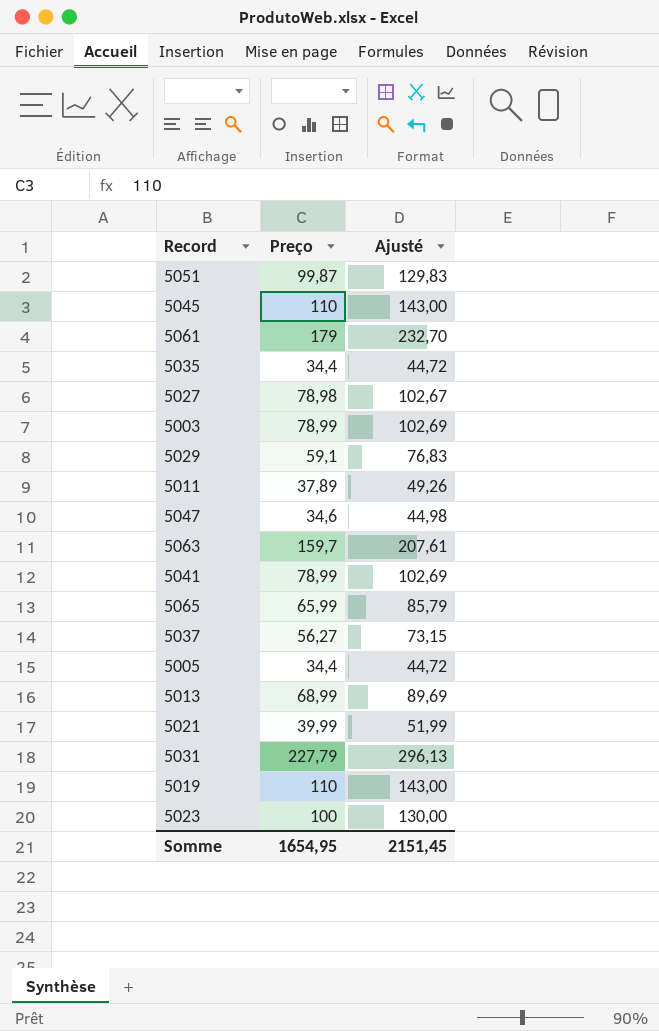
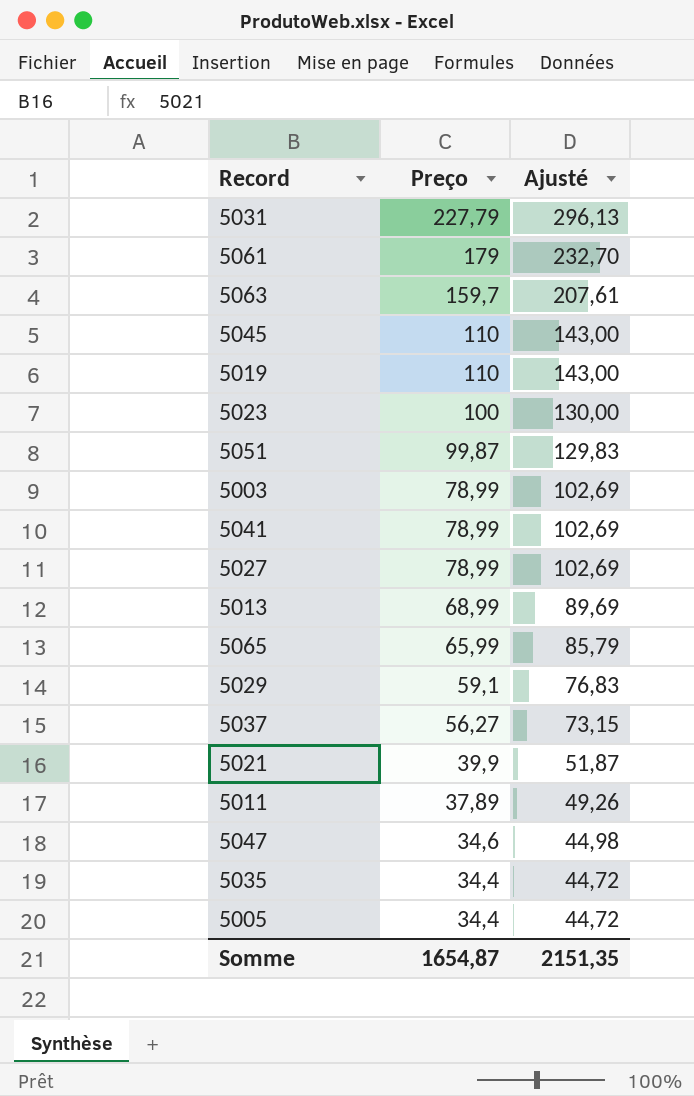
row order: none -> Preço descending
5027 | Preço: 78,98 -> 78,99
5027 | Ajusté: 102,67 -> 102,69
5021 | Preço: 39,99 -> 39,9
5021 | Ajusté: 51,99 -> 51,87
Somme | Preço: 1654,95 -> 1654,87
Somme | Ajusté: 2151,45 -> 2151,35

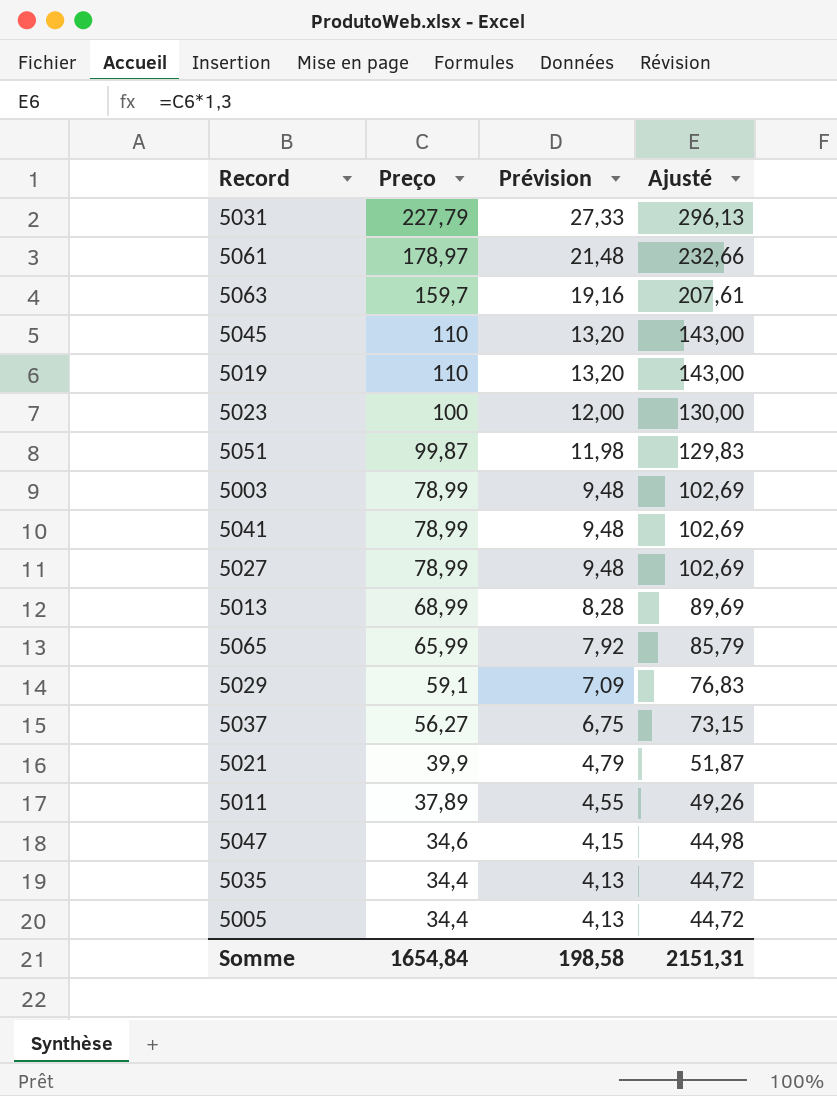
column Prévision | formula: none -> [Preço] * 0,12
5061 | Preço: 179 -> 178,97
5061 | Ajusté: 232,70 -> 232,66
Somme | Preço: 1654,87 -> 1654,84
Somme | Ajusté: 2151,35 -> 2151,31

